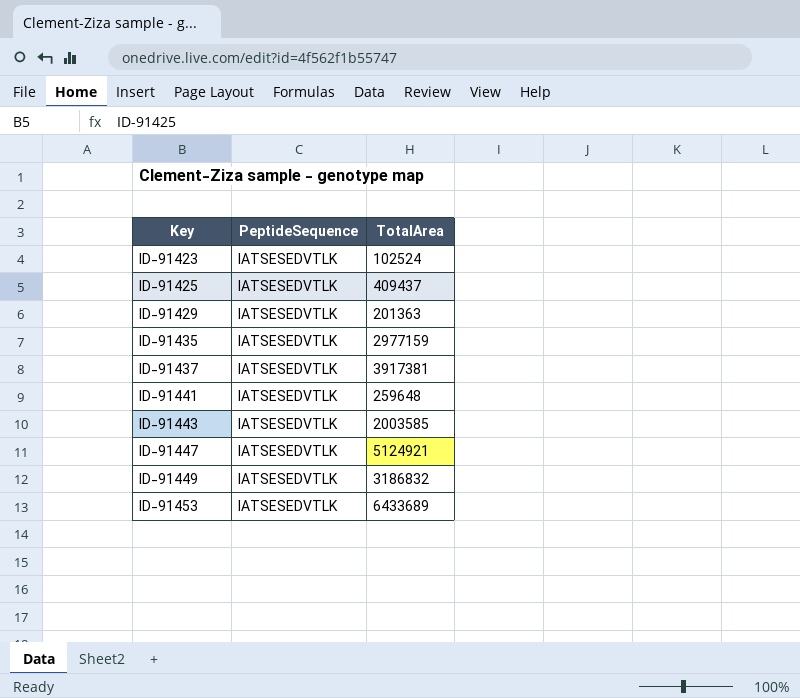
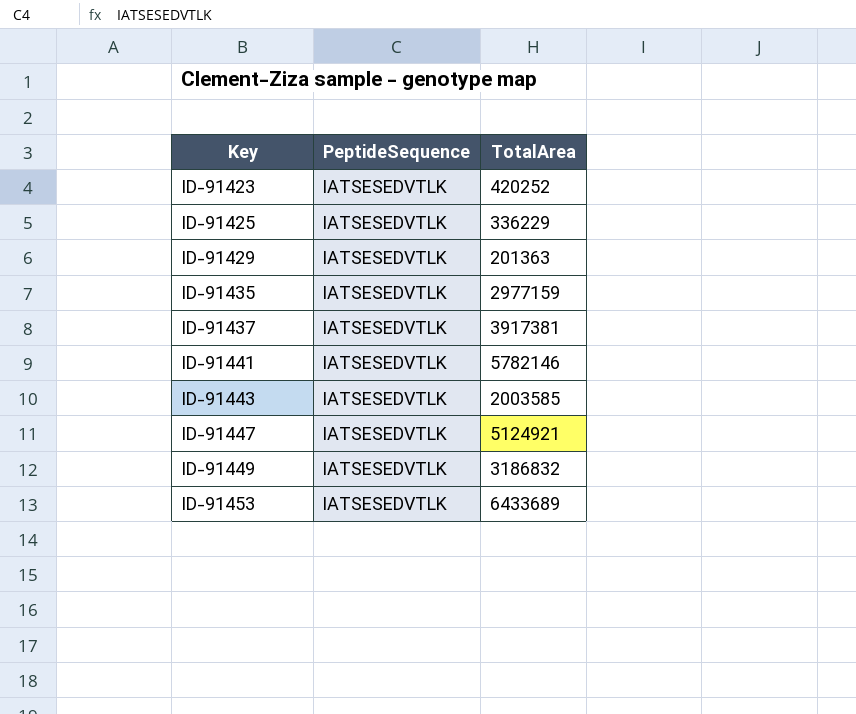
ID-91423 | TotalArea: 102524 -> 420252
ID-91425 | TotalArea: 409437 -> 336229
ID-91441 | TotalArea: 259648 -> 5782146

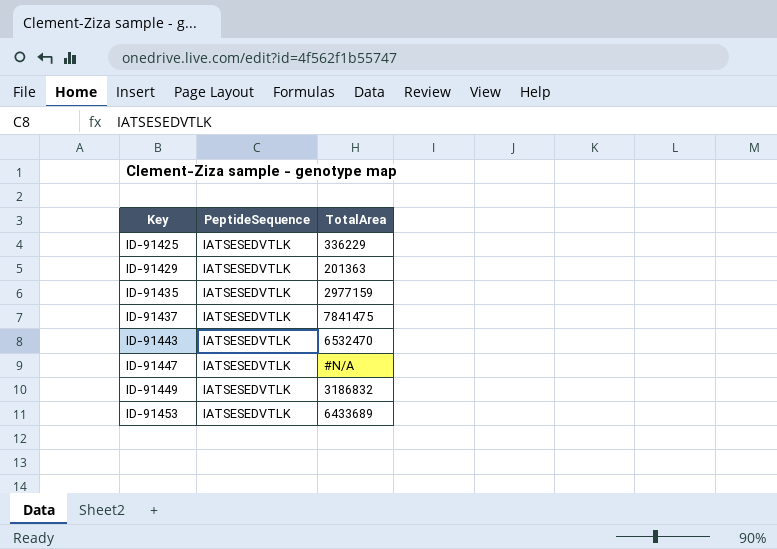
row ID-91423: IATSESEDVTLK | 420252 -> none
row ID-91441: IATSESEDVTLK | 5782146 -> none
ID-91437 | TotalArea: 3917381 -> 7841475
ID-91443 | TotalArea: 2003585 -> 6532470
ID-91447 | TotalArea: 5124921 -> #N/A

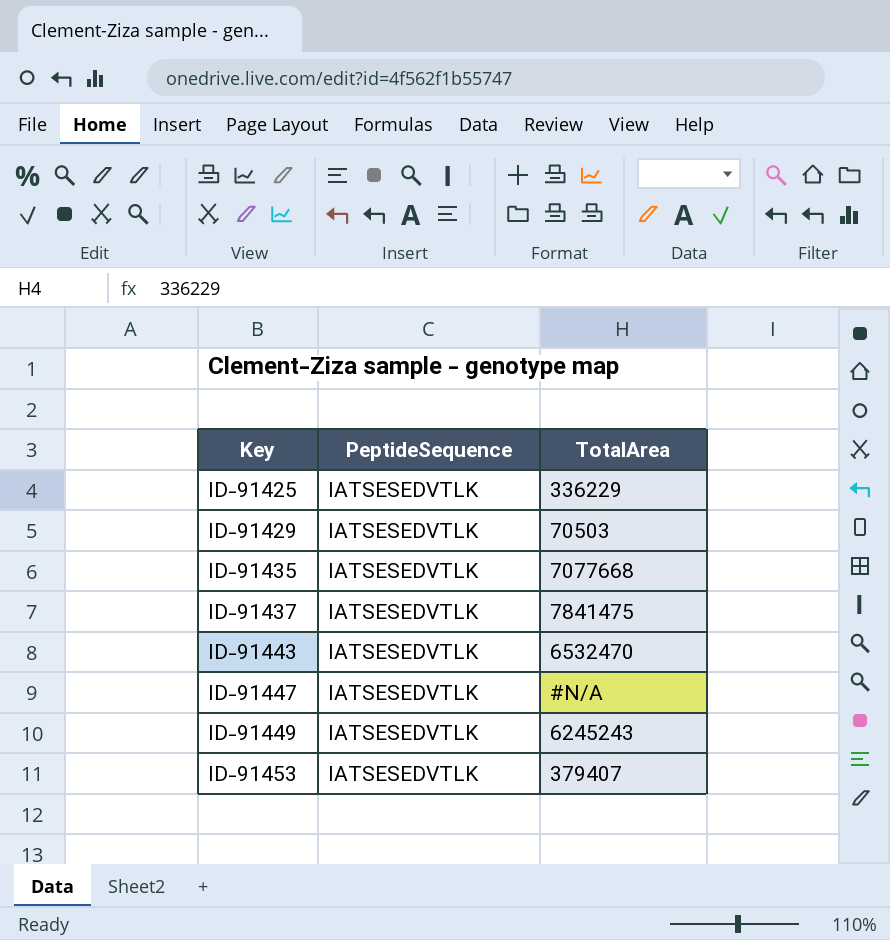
ID-91429 | TotalArea: 201363 -> 70503
ID-91435 | TotalArea: 2977159 -> 7077668
ID-91449 | TotalArea: 3186832 -> 6245243
ID-91453 | TotalArea: 6433689 -> 379407

